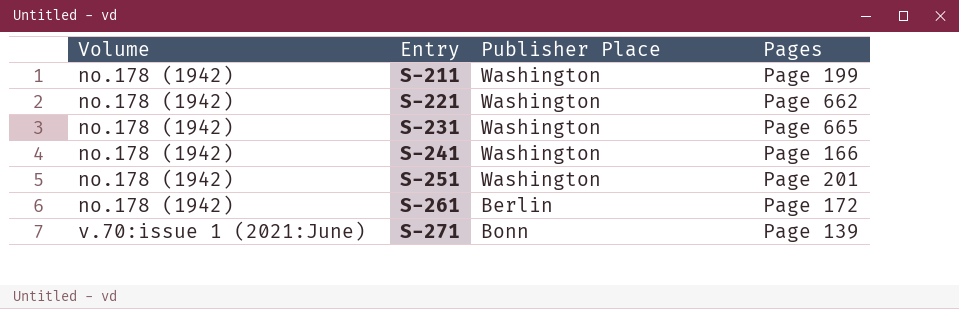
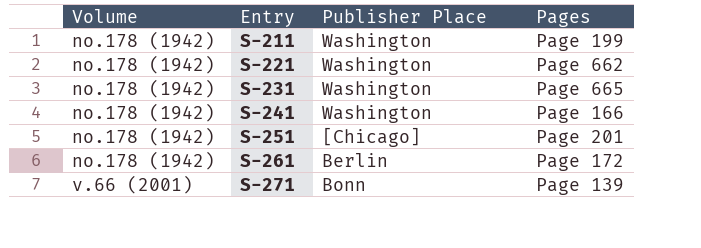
S-251 | Publisher Place: Washington -> [Chicago]
S-271 | Volume: v.70:issue 1 (2021:June) -> v.66 (2001)

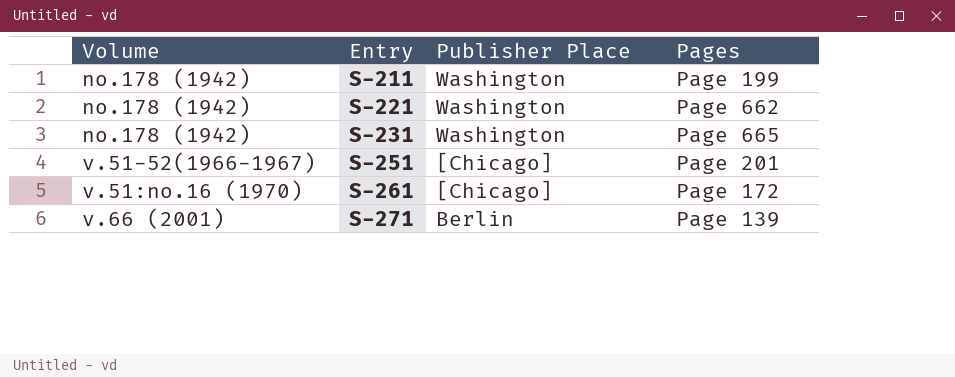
row S-241: no.178 (1942) | Washington | Page 166 -> none
S-251 | Volume: no.178 (1942) -> v.51-52(1966-1967)
S-261 | Volume: no.178 (1942) -> v.51:no.16 (1970)
S-261 | Publisher Place: Berlin -> [Chicago]
S-271 | Publisher Place: Bonn -> Berlin

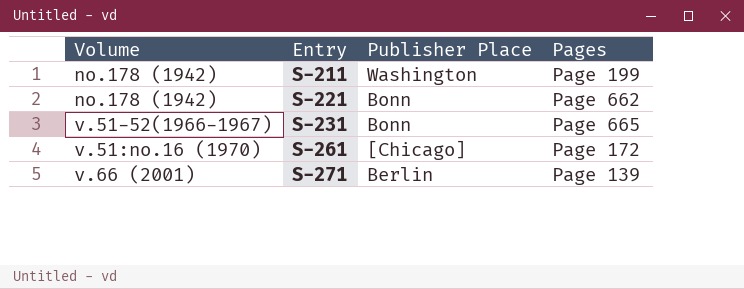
row S-251: v.51-52(1966-1967) | [Chicago] | Page 201 -> none
S-221 | Publisher Place: Washington -> Bonn
S-231 | Volume: no.178 (1942) -> v.51-52(1966-1967)
S-231 | Publisher Place: Washington -> Bonn

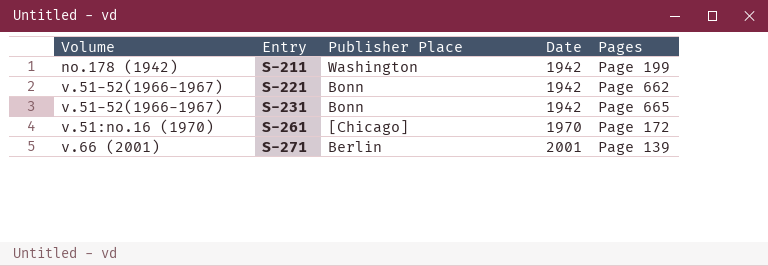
column Date | position: none -> 4
S-221 | Volume: no.178 (1942) -> v.51-52(1966-1967)

